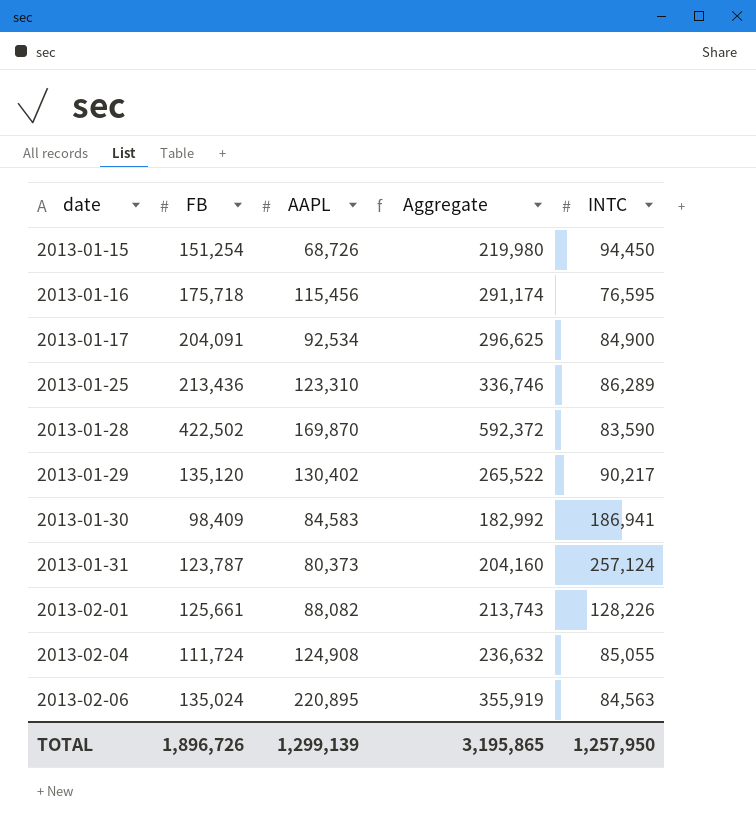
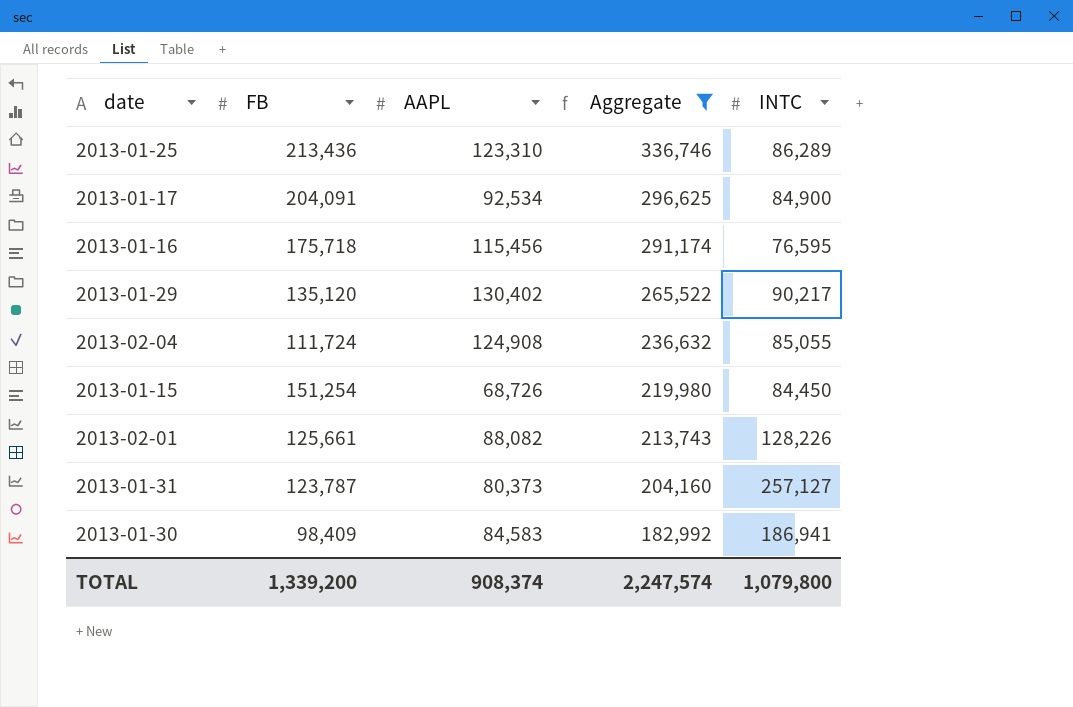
filter: none -> Aggregate <= 336,746
row order: date ascending -> Aggregate descending
2013-01-15 | INTC: 94,450 -> 84,450
2013-01-31 | INTC: 257,124 -> 257,127
TOTAL | FB: 1,896,726 -> 1,339,200
TOTAL | AAPL: 1,299,139 -> 908,374
TOTAL | Aggregate: 3,195,865 -> 2,247,574
TOTAL | INTC: 1,257,950 -> 1,079,800

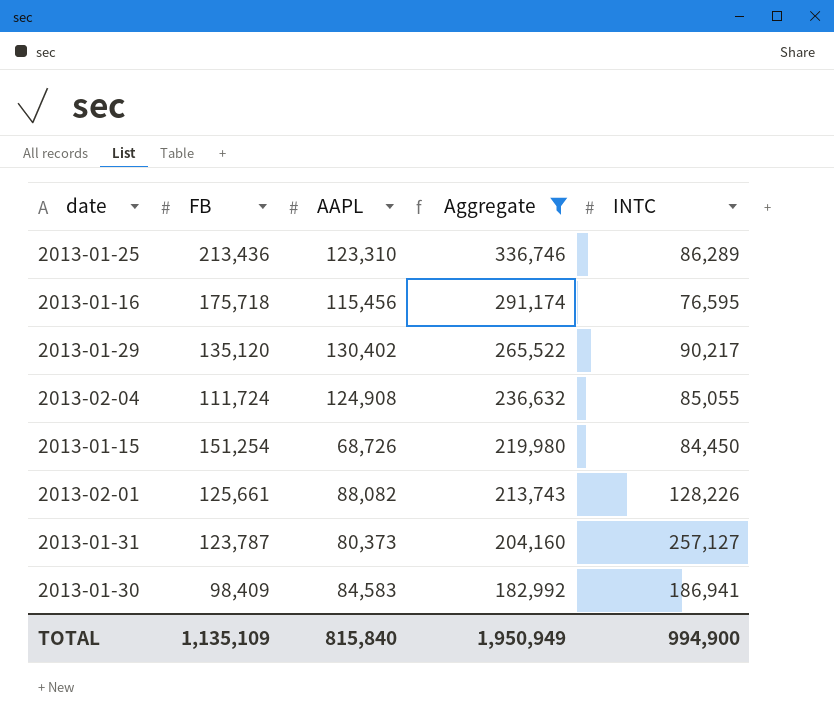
row 2013-01-17: 204,091 | 92,534 | 296,625 | 84,900 -> none
TOTAL | FB: 1,339,200 -> 1,135,109
TOTAL | AAPL: 908,374 -> 815,840
TOTAL | Aggregate: 2,247,574 -> 1,950,949
TOTAL | INTC: 1,079,800 -> 994,900

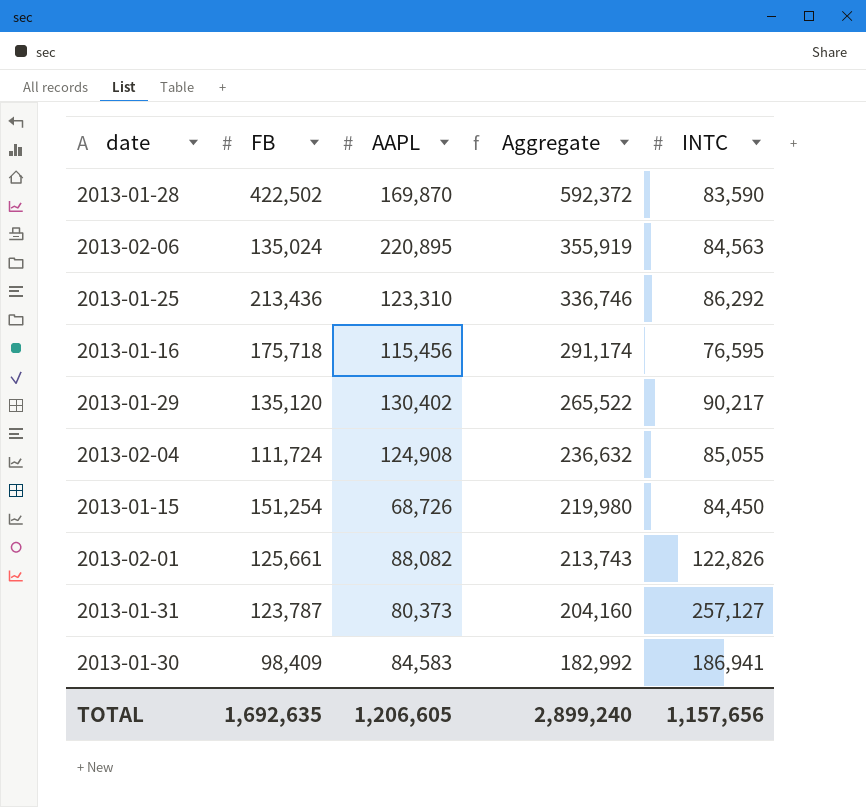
filter: Aggregate <= 336,746 -> none
2013-01-25 | INTC: 86,289 -> 86,292
2013-02-01 | INTC: 128,226 -> 122,826
TOTAL | FB: 1,135,109 -> 1,692,635
TOTAL | AAPL: 815,840 -> 1,206,605
TOTAL | Aggregate: 1,950,949 -> 2,899,240
TOTAL | INTC: 994,900 -> 1,157,656

